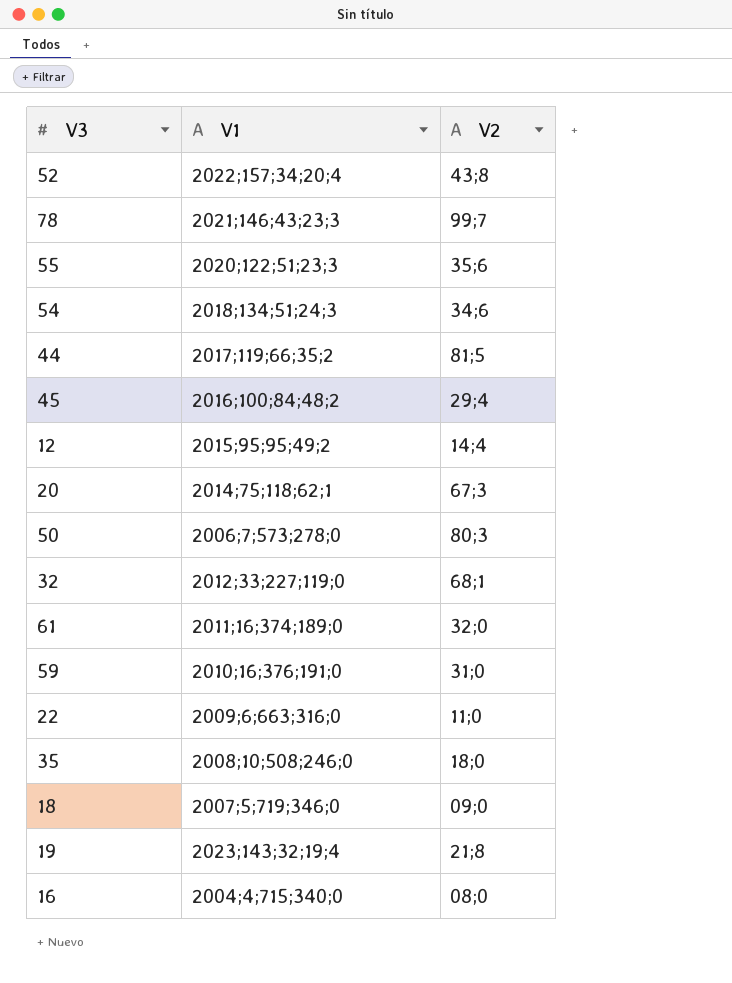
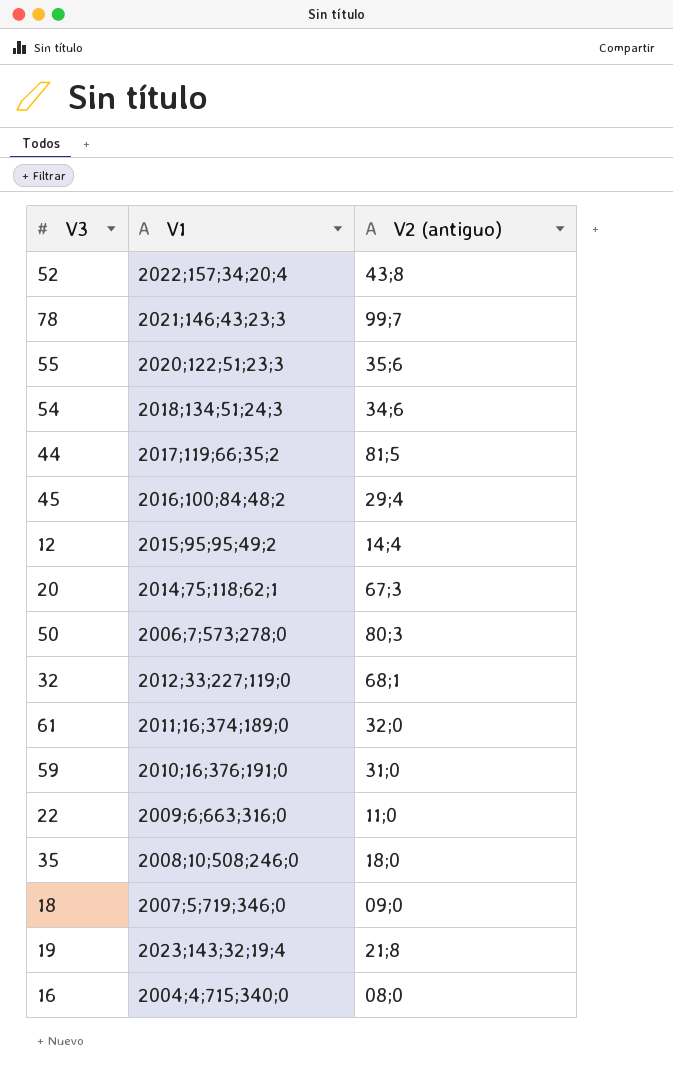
column name: V2 -> V2 (antiguo)

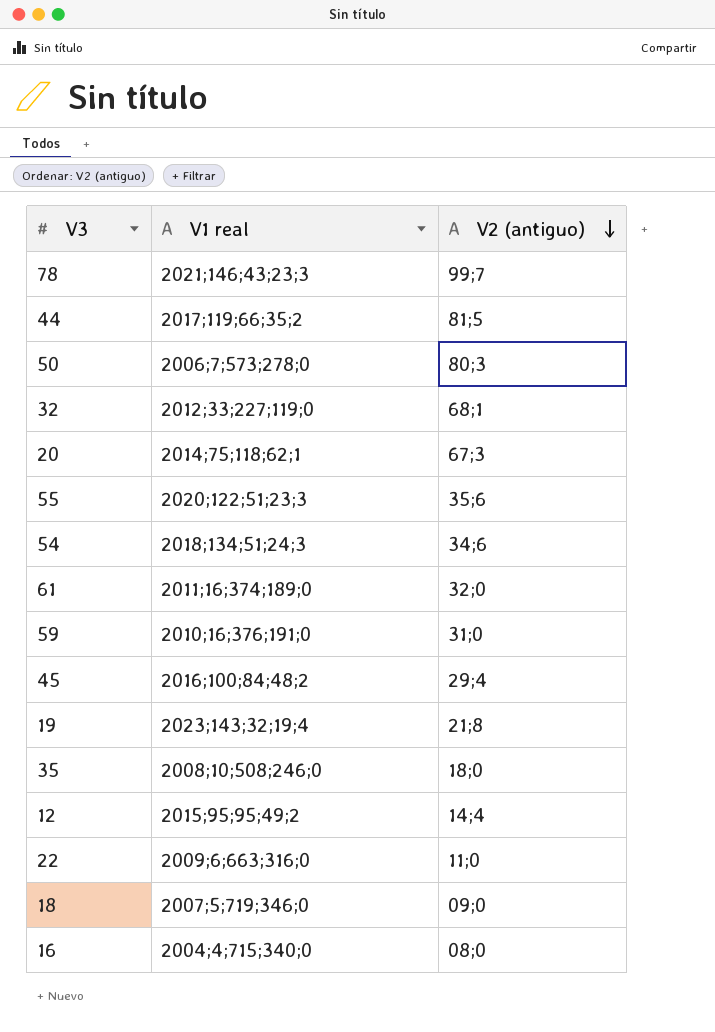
row order: none -> V2 (antiguo) descending
column name: V1 -> V1 real
row 52: 2022;157;34;20;4 | 43;8 -> none

